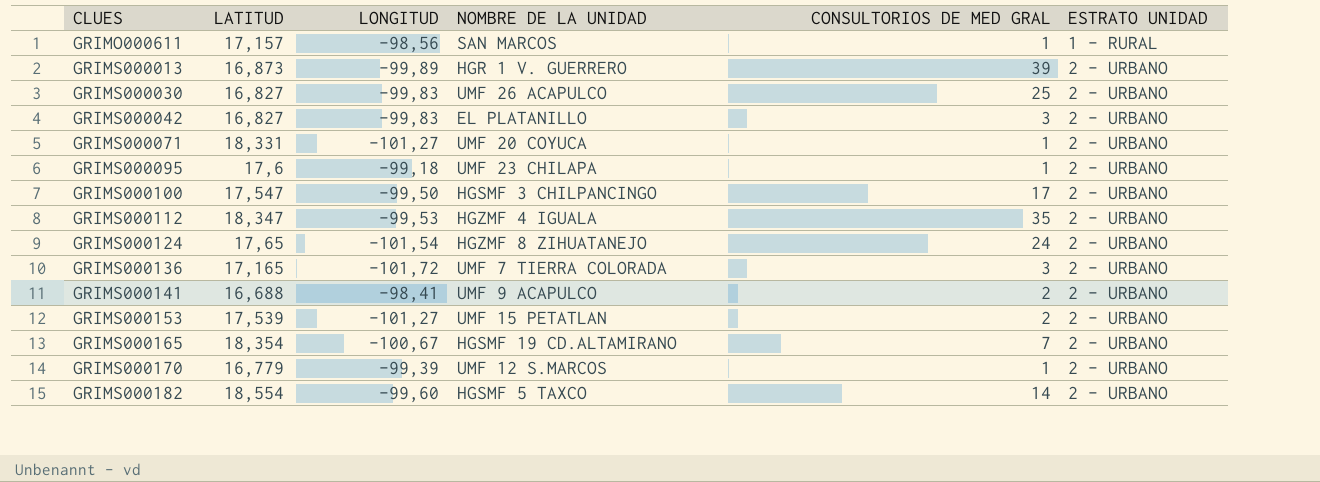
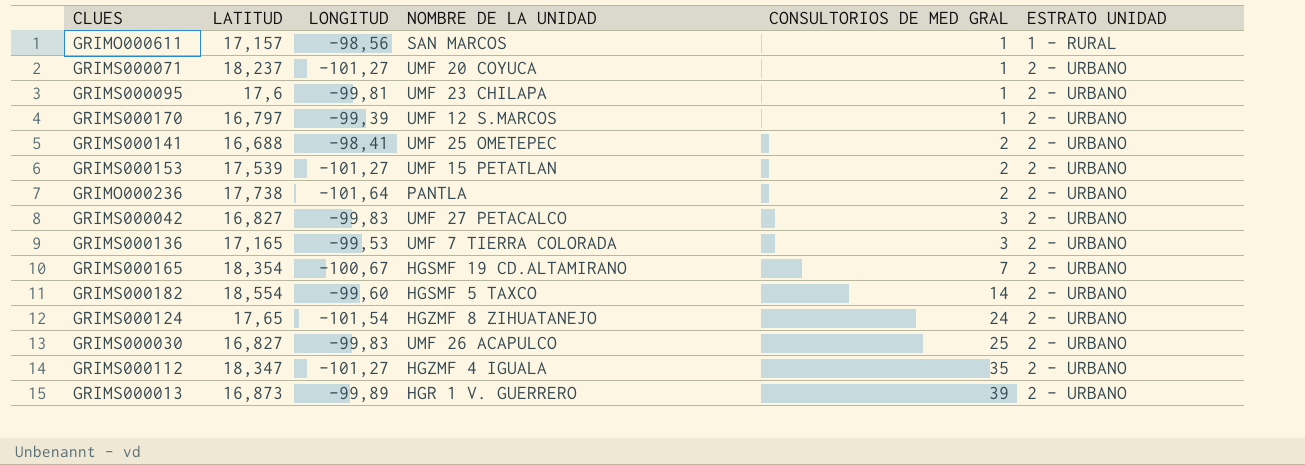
row order: CLUES ascending -> CONSULTORIOS DE MED GRAL ascending
row GRIMS000100: 17,547 | -99,50 | HGSMF 3 CHILPANCINGO | 17 | 2 - URBANO -> none
GRIMS000071 | LATITUD: 18,331 -> 18,237
GRIMS000095 | LONGITUD: -99,18 -> -99,81
GRIMS000170 | LATITUD: 16,779 -> 16,797
GRIMS000141 | NOMBRE DE LA UNIDAD: UMF 9 ACAPULCO -> UMF 25 OMETEPEC
row GRIMO000236: none -> 17,738 | -101,64 | PANTLA | 2 | 2 - URBANO
GRIMS000042 | NOMBRE DE LA UNIDAD: EL PLATANILLO -> UMF 27 PETACALCO
GRIMS000136 | LONGITUD: -101,72 -> -99,53
GRIMS000112 | LONGITUD: -99,53 -> -101,27

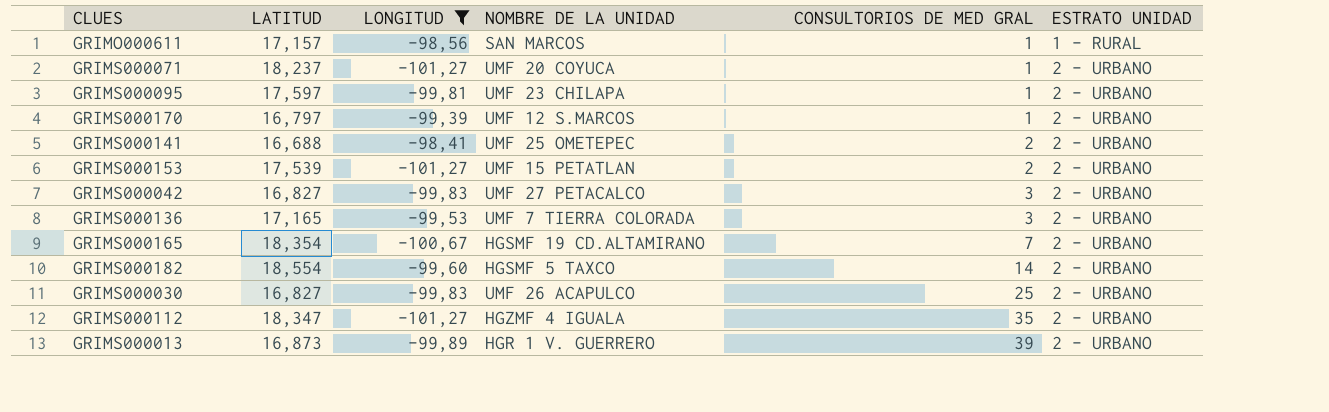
filter: none -> LONGITUD >= -101,27
GRIMS000095 | LATITUD: 17,6 -> 17,597

